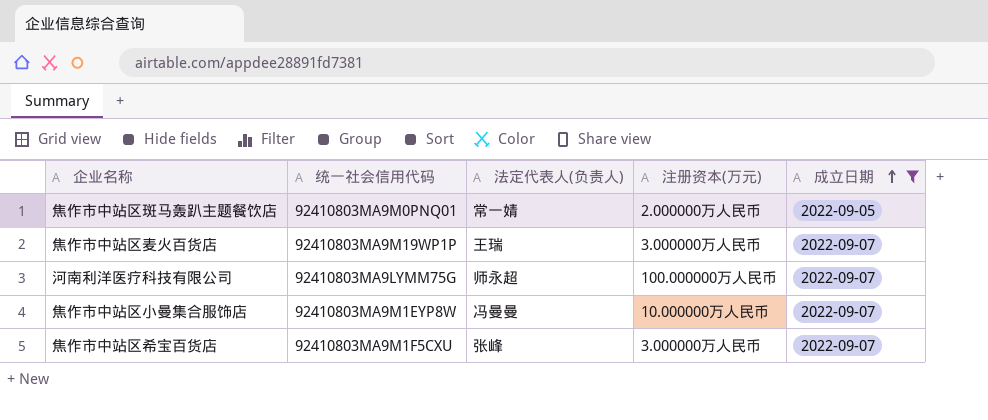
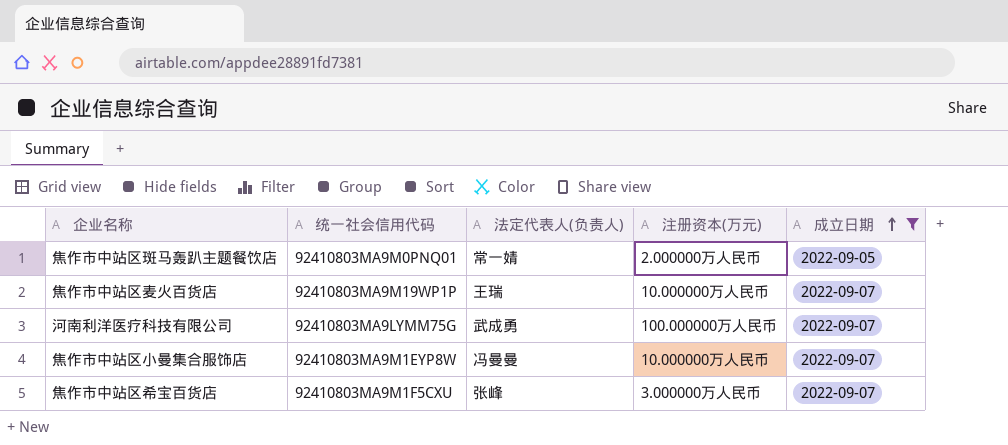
焦作市中站区麦火百货店 | 注册资本(万元): 3.000000万人民币 -> 10.000000万人民币
河南利洋医疗科技有限公司 | 法定代表人(负责人): 师永超 -> 武成勇

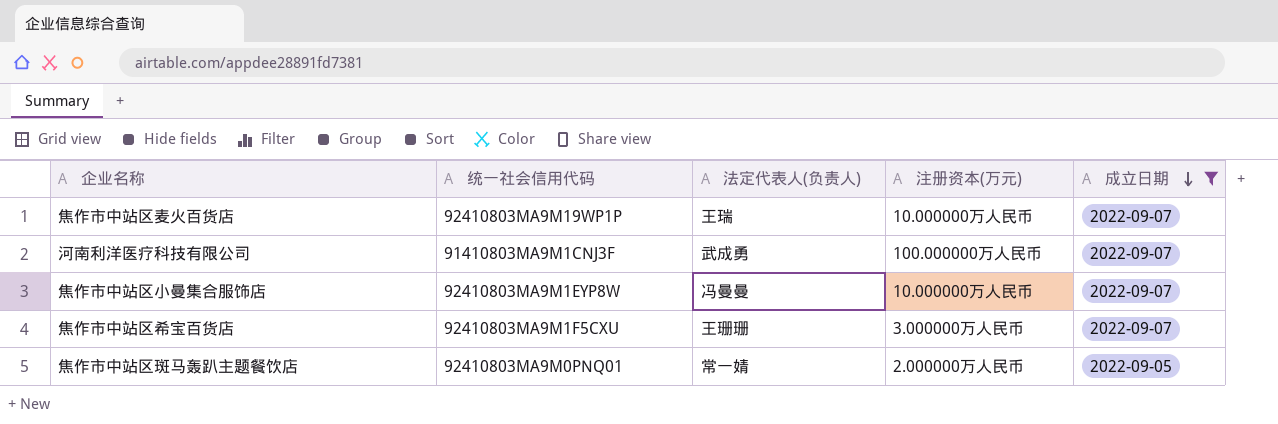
row order: 成立日期 ascending -> 成立日期 descending
河南利洋医疗科技有限公司 | 统一社会信用代码: 92410803MA9LYMM75G -> 91410803MA9M1CNJ3F
焦作市中站区希宝百货店 | 法定代表人(负责人): 张峰 -> 王珊珊

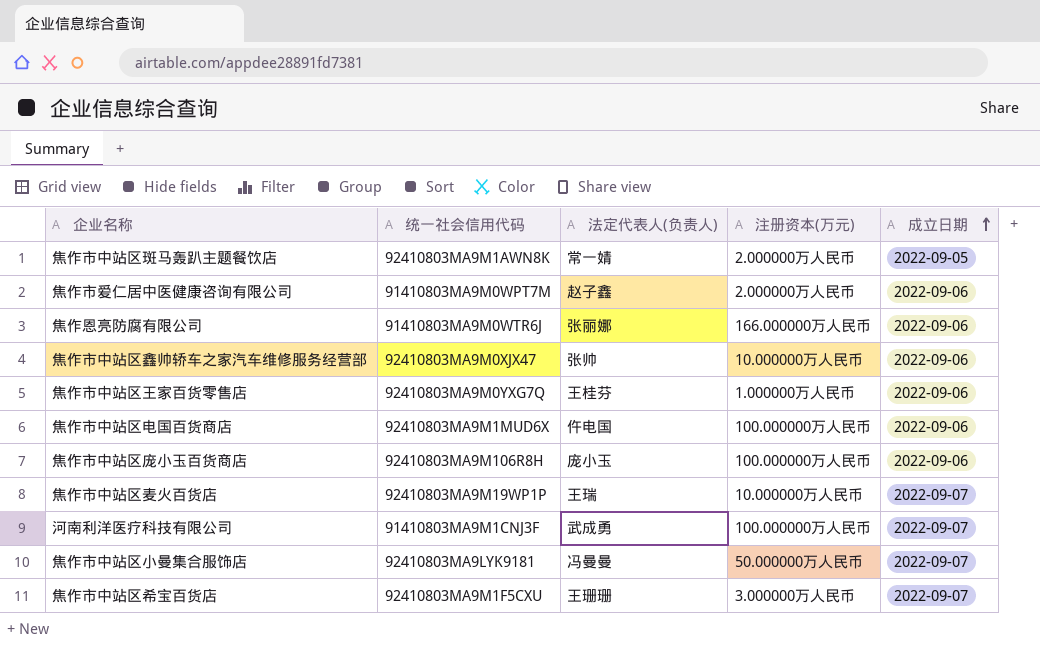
filter: 成立日期 != 2022-09-06 -> none
row order: 成立日期 descending -> 成立日期 ascending
焦作市中站区斑马轰趴主题餐饮店 | 统一社会信用代码: 92410803MA9M0PNQ01 -> 92410803MA9M1AWN8K
焦作市中站区小曼集合服饰店 | 统一社会信用代码: 92410803MA9M1EYP8W -> 92410803MA9LYK9181
焦作市中站区小曼集合服饰店 | 注册资本(万元): 10.000000万人民币 -> 50.000000万人民币

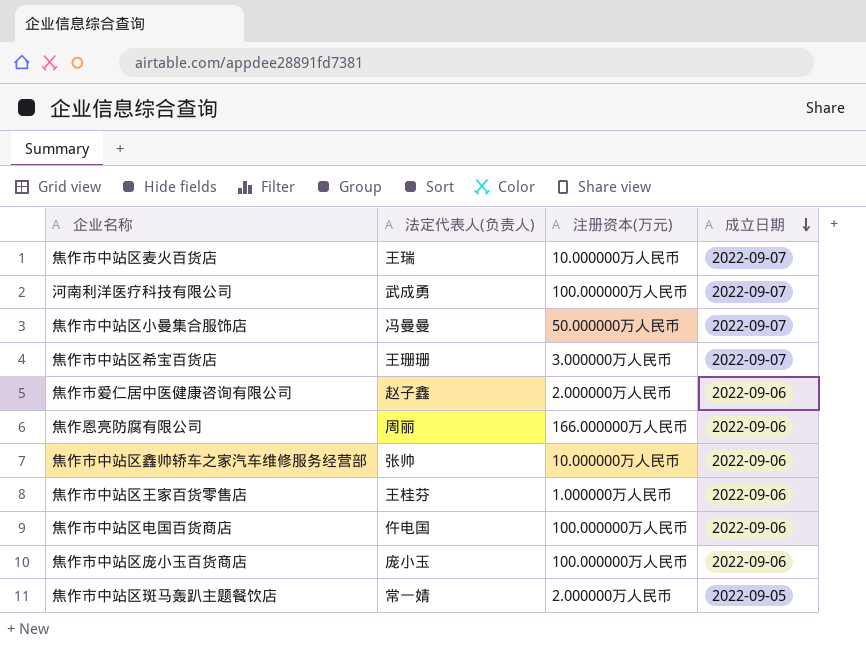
row order: 成立日期 ascending -> 成立日期 descending
column 统一社会信用代码 | position: 2 -> none
焦作恩亮防腐有限公司 | 法定代表人(负责人): 张丽娜 -> 周丽

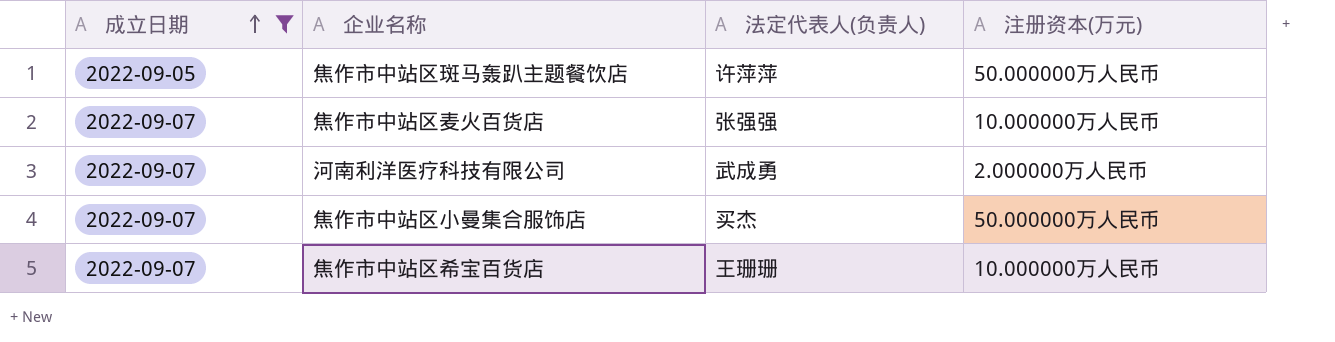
filter: none -> 成立日期 != 2022-09-06
row order: 成立日期 descending -> 成立日期 ascending
column 成立日期 | position: 4 -> 1
焦作市中站区斑马轰趴主题餐饮店 | 法定代表人(负责人): 常一婧 -> 许萍萍
焦作市中站区斑马轰趴主题餐饮店 | 注册资本(万元): 2.000000万人民币 -> 50.000000万人民币
焦作市中站区麦火百货店 | 法定代表人(负责人): 王瑞 -> 张强强
河南利洋医疗科技有限公司 | 注册资本(万元): 100.000000万人民币 -> 2.000000万人民币
焦作市中站区小曼集合服饰店 | 法定代表人(负责人): 冯曼曼 -> 买杰
焦作市中站区希宝百货店 | 注册资本(万元): 3.000000万人民币 -> 10.000000万人民币

